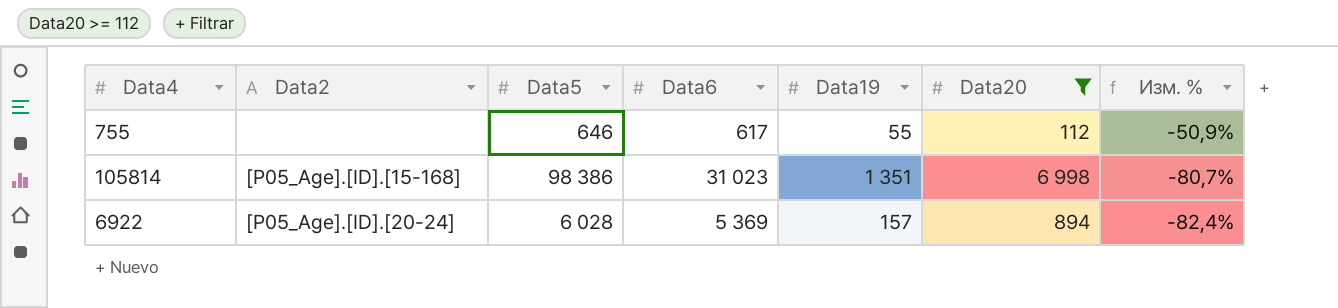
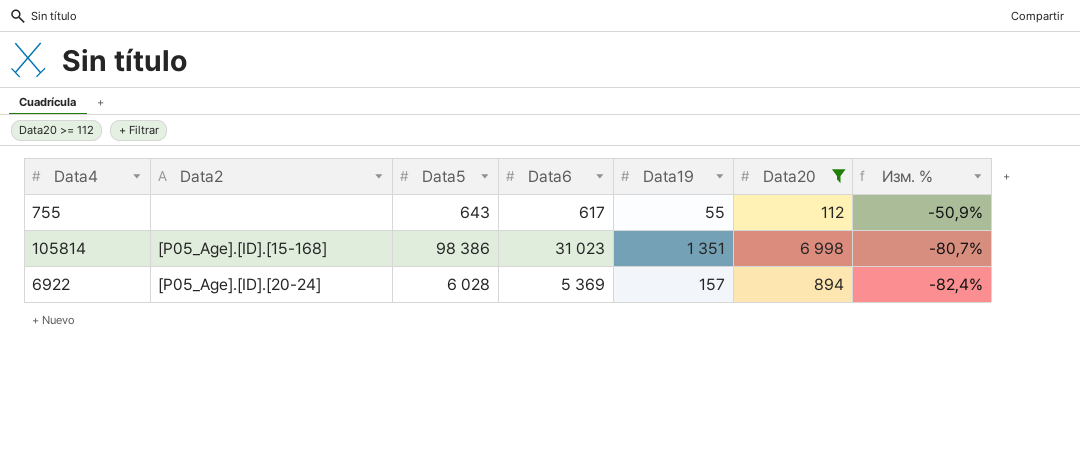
755 | Data5: 646 -> 643

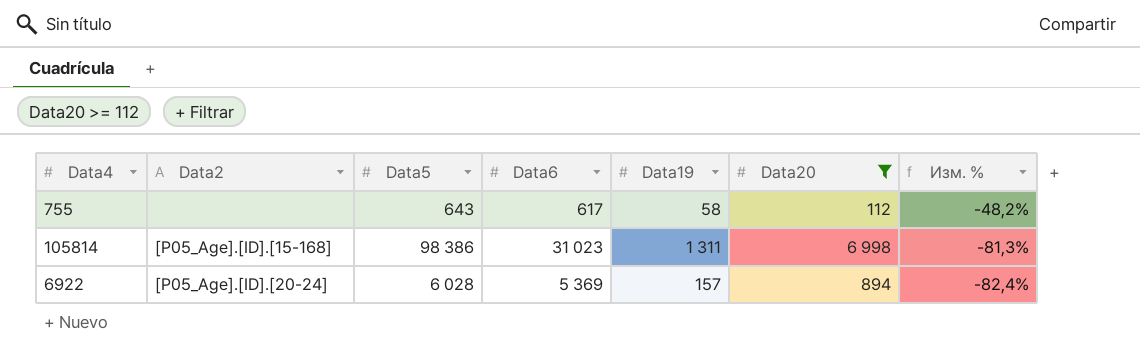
755 | Data19: 55 -> 58
755 | Изм. %: -50,9% -> -48,2%
105814 | Data19: 1 351 -> 1 311
105814 | Изм. %: -80,7% -> -81,3%

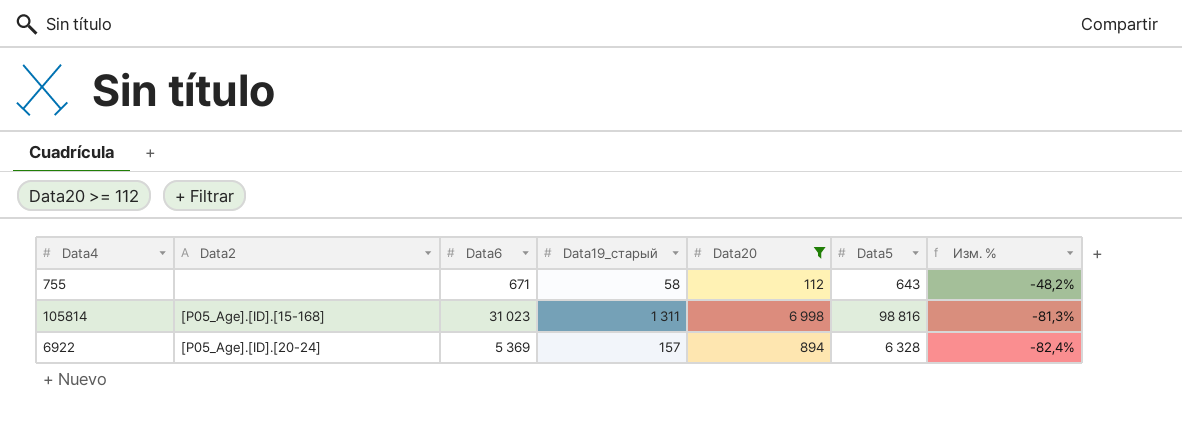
column name: Data19 -> Data19_старый
column Data5 | position: 3 -> 6
755 | Data6: 617 -> 671
105814 | Data5: 98 386 -> 98 816
6922 | Data5: 6 028 -> 6 328

